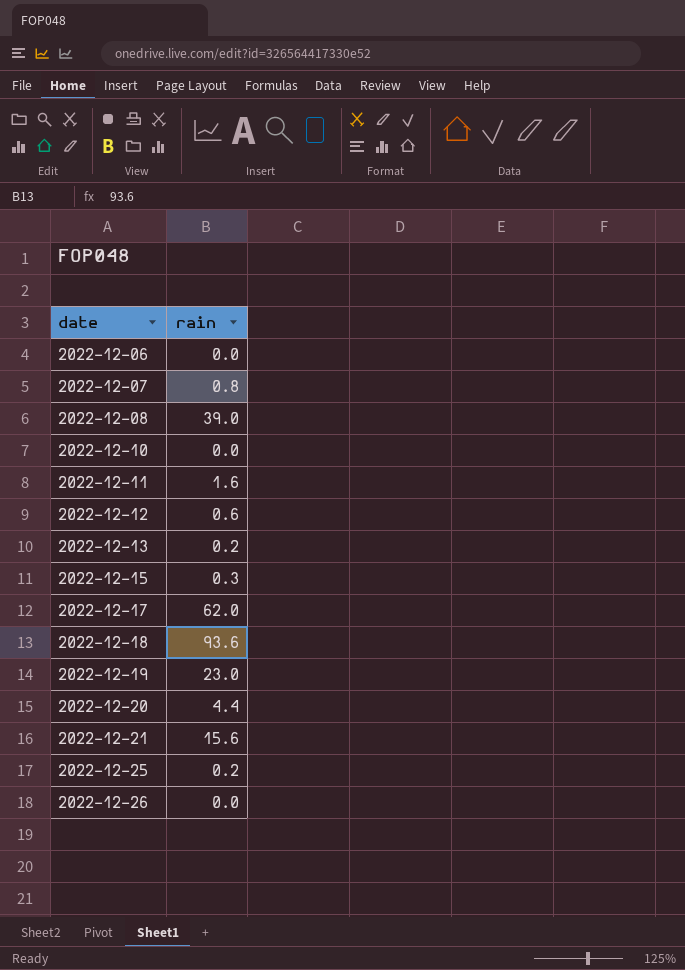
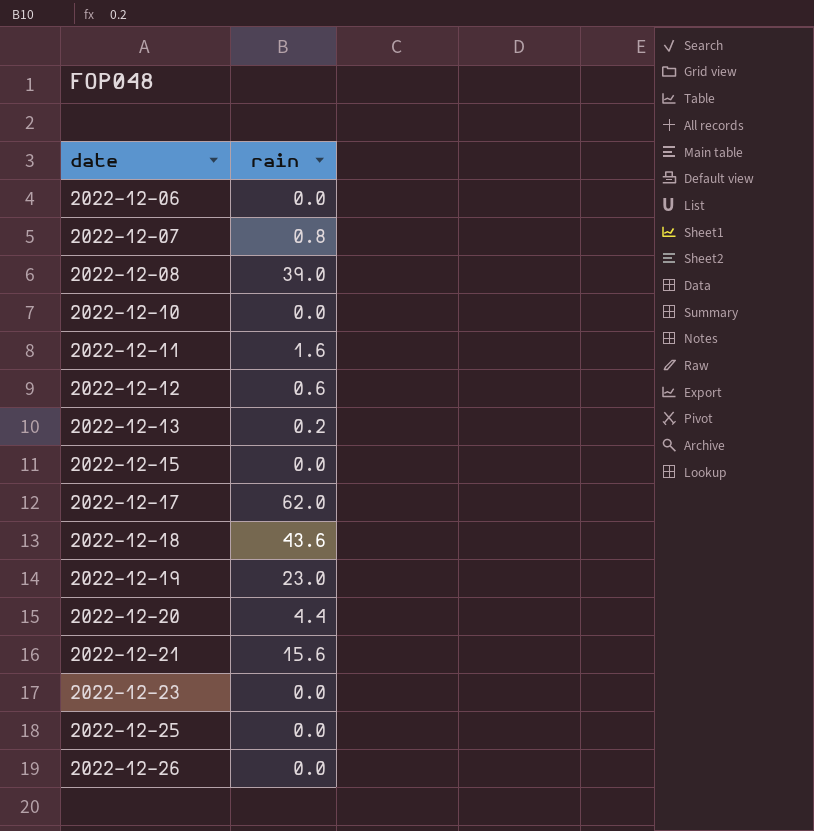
2022-12-15 | rain: 0.3 -> 0.0
2022-12-18 | rain: 93.6 -> 43.6
row 2022-12-23: none -> 0.0
2022-12-25 | rain: 0.2 -> 0.0

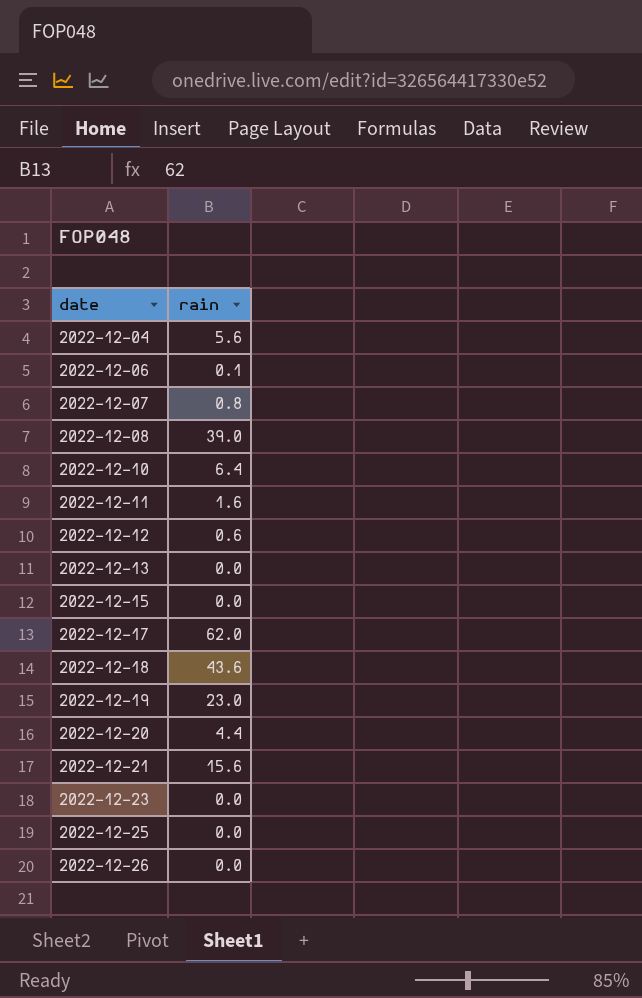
row 2022-12-04: none -> 5.6
2022-12-06 | rain: 0.0 -> 0.1
2022-12-10 | rain: 0.0 -> 6.4
2022-12-13 | rain: 0.2 -> 0.0

